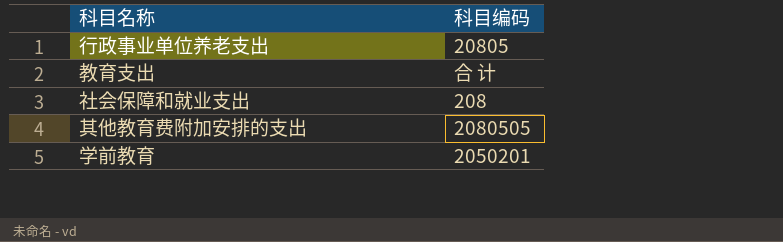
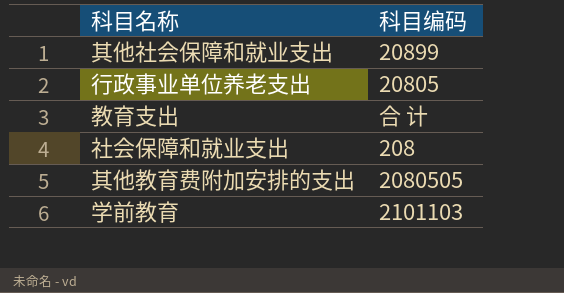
row 其他社会保障和就业支出: none -> 20899
学前教育 | 科目编码: 2050201 -> 2101103

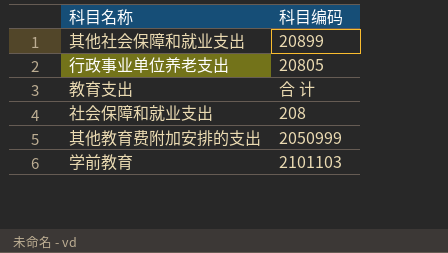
其他教育费附加安排的支出 | 科目编码: 2080505 -> 2050999

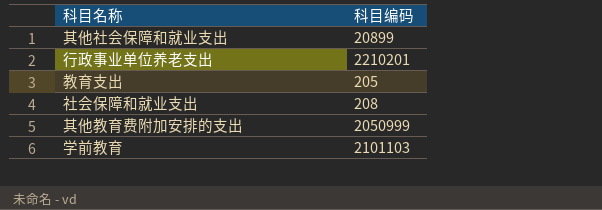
行政事业单位养老支出 | 科目编码: 20805 -> 2210201
教育支出 | 科目编码: 合 计 -> 205

